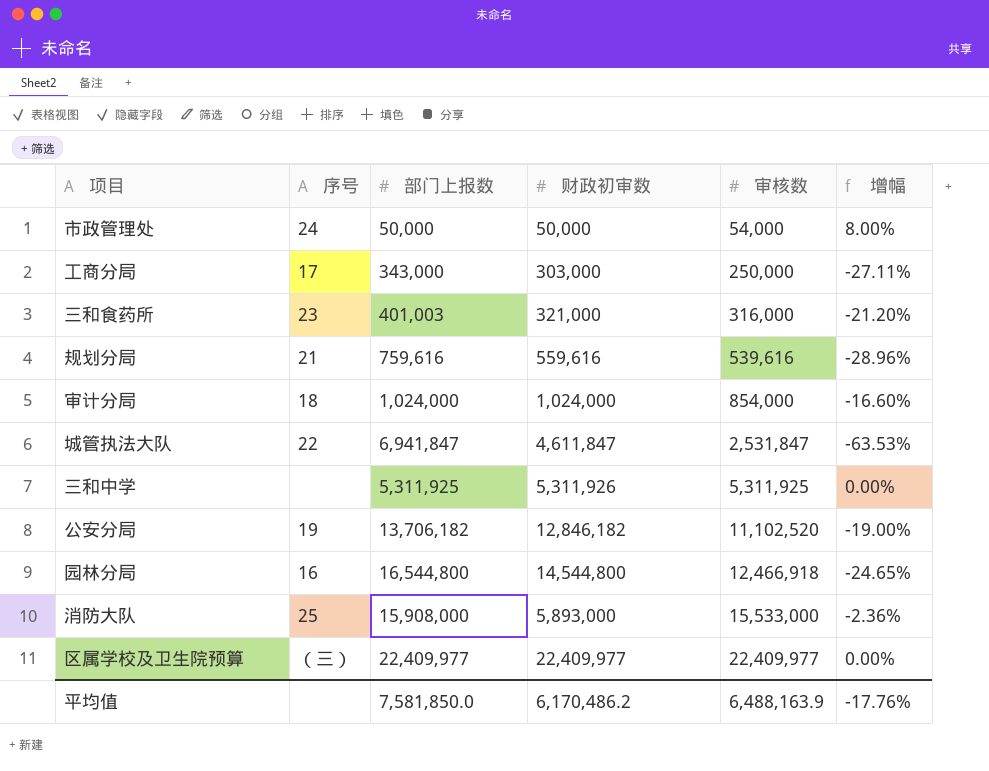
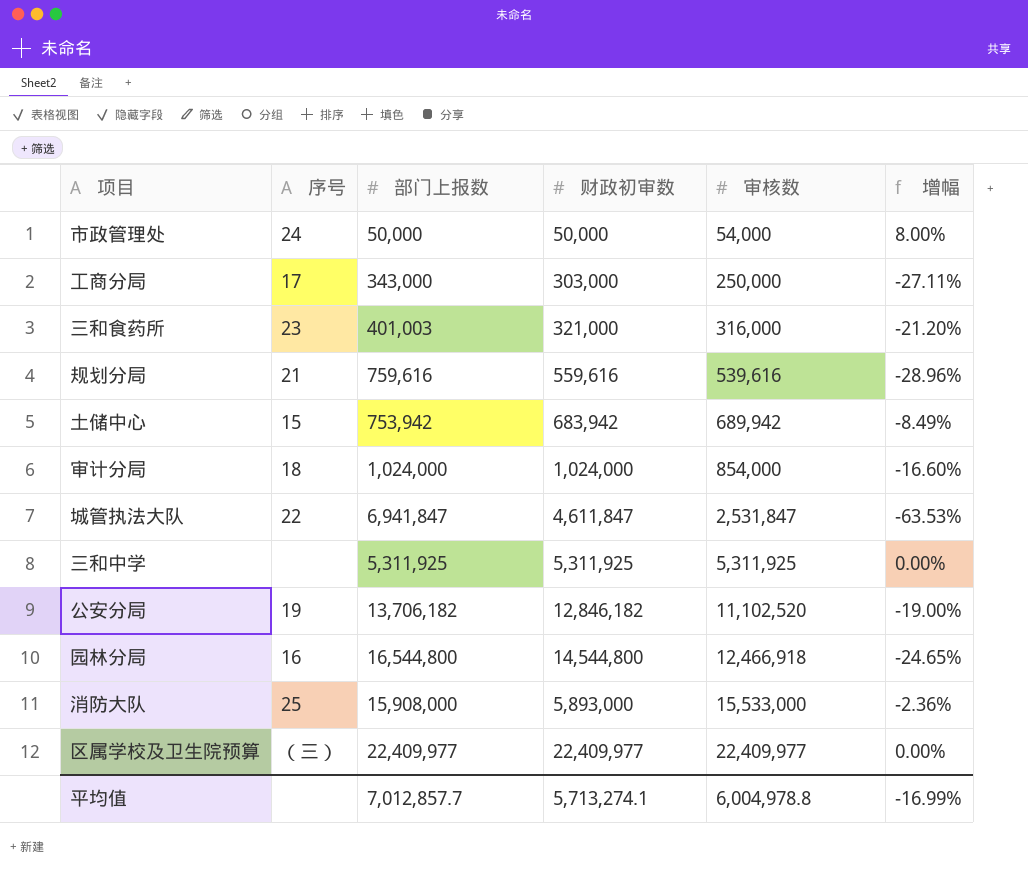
row 土储中心: none -> 15 | 753,942 | 683,942 | 689,942 | -8.49%
三和中学 | 财政初审数: 5,311,926 -> 5,311,925
平均值 | 部门上报数: 7,581,850.0 -> 7,012,857.7
平均值 | 财政初审数: 6,170,486.2 -> 5,713,274.1
平均值 | 审核数: 6,488,163.9 -> 6,004,978.8
平均值 | 增幅: -17.76% -> -16.99%

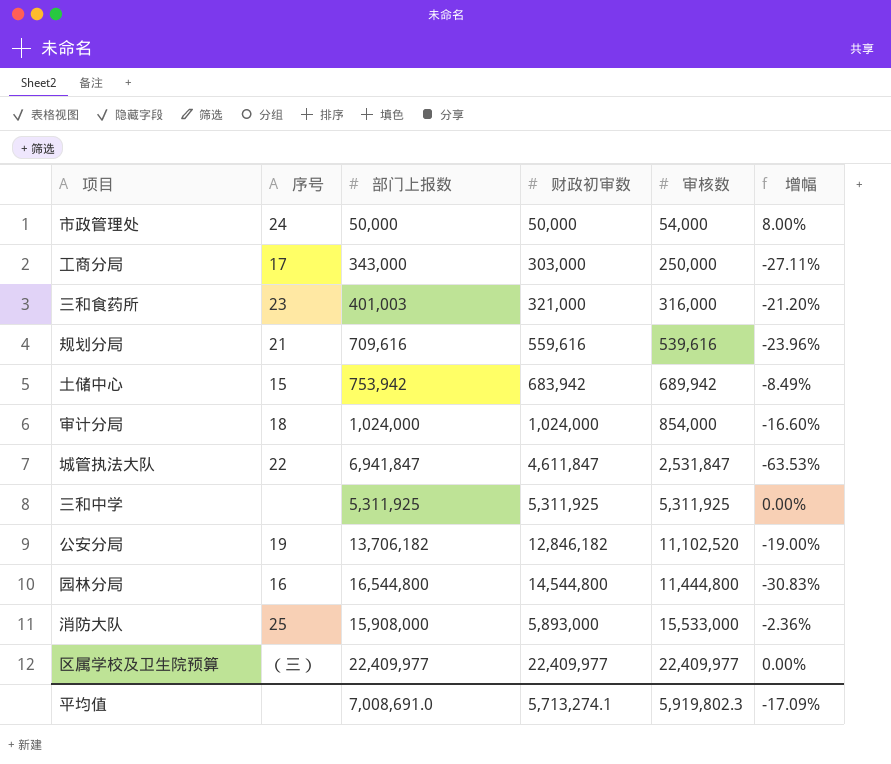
规划分局 | 部门上报数: 759,616 -> 709,616
规划分局 | 增幅: -28.96% -> -23.96%
园林分局 | 审核数: 12,466,918 -> 11,444,800
园林分局 | 增幅: -24.65% -> -30.83%
平均值 | 部门上报数: 7,012,857.7 -> 7,008,691.0
平均值 | 审核数: 6,004,978.8 -> 5,919,802.3
平均值 | 增幅: -16.99% -> -17.09%

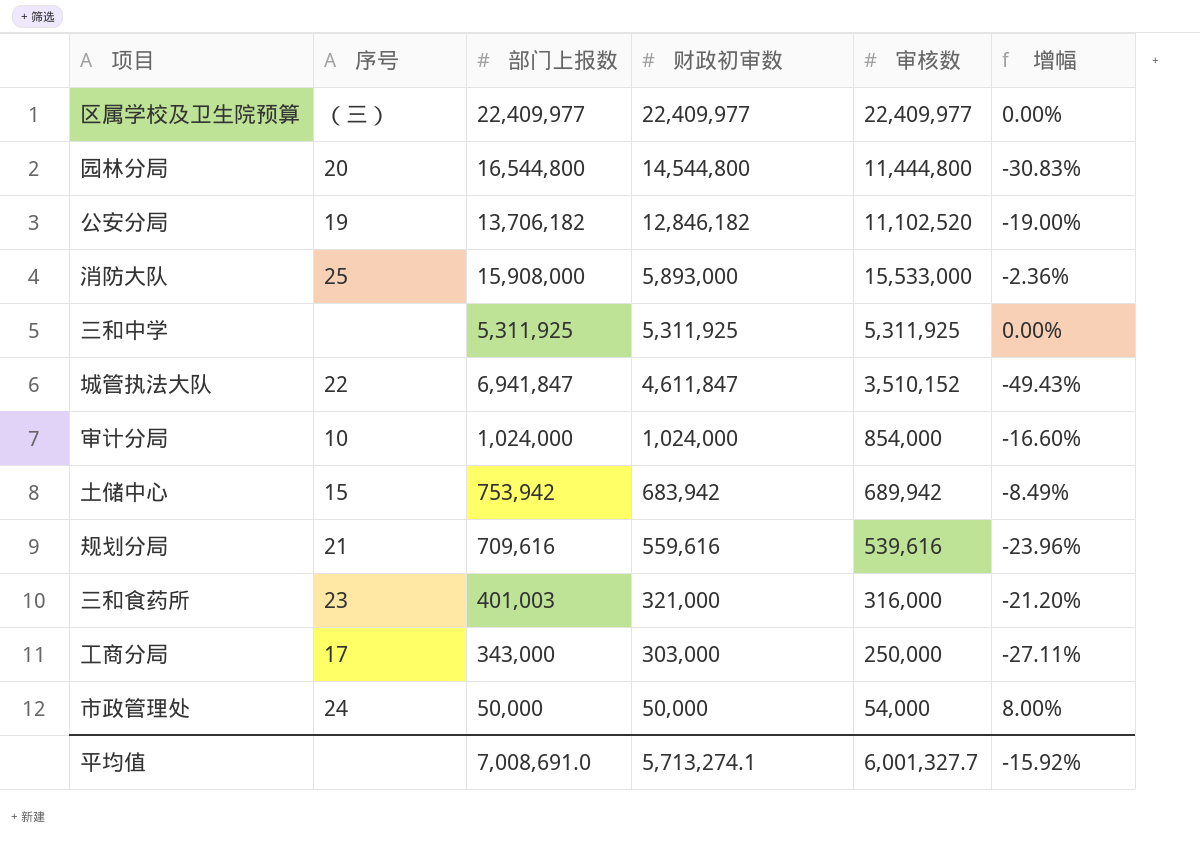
row order: 审核数 ascending -> 财政初审数 descending
园林分局 | 序号: 16 -> 20
城管执法大队 | 审核数: 2,531,847 -> 3,510,152
城管执法大队 | 增幅: -63.53% -> -49.43%
审计分局 | 序号: 18 -> 10
平均值 | 审核数: 5,919,802.3 -> 6,001,327.7
平均值 | 增幅: -17.09% -> -15.92%

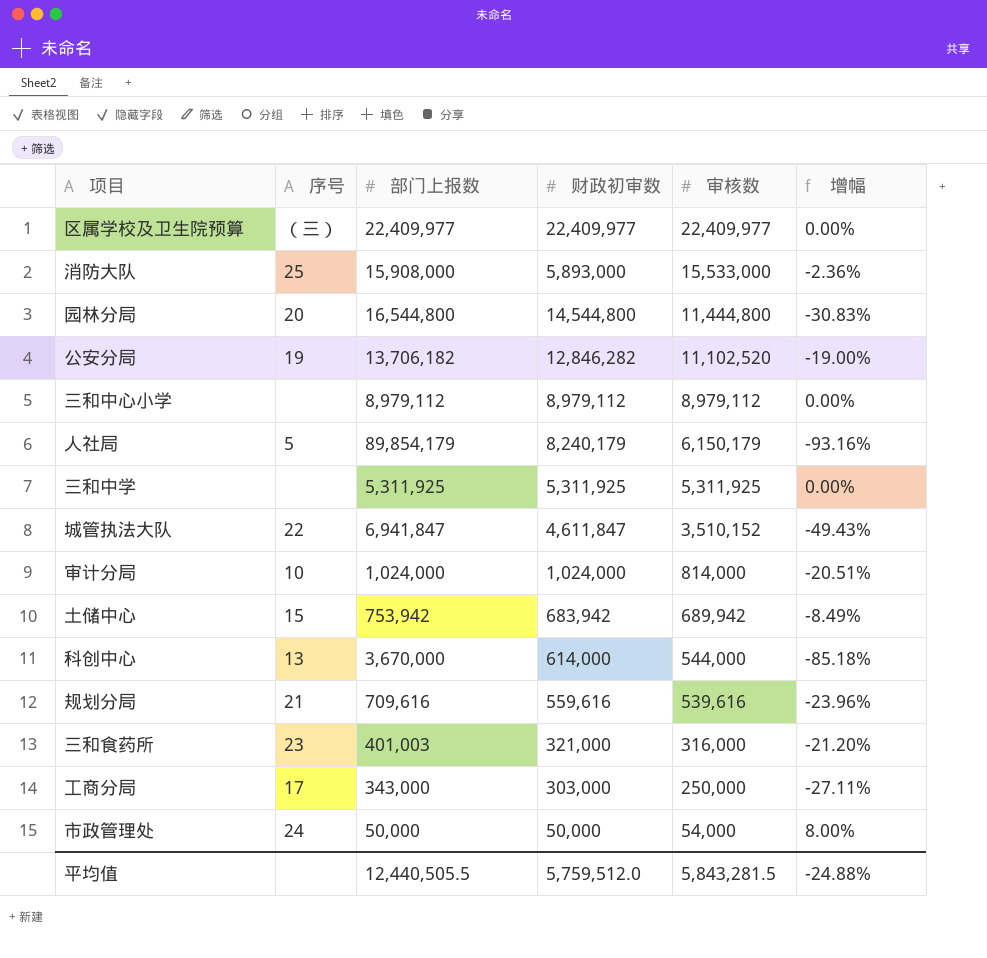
row order: 财政初审数 descending -> 审核数 descending
公安分局 | 财政初审数: 12,846,182 -> 12,846,282
row 三和中心小学: none -> none | 8,979,112 | 8,979,112 | 8,979,112 | 0.00%
row 人社局: none -> 5 | 89,854,179 | 8,240,179 | 6,150,179 | -93.16%
审计分局 | 审核数: 854,000 -> 814,000
审计分局 | 增幅: -16.60% -> -20.51%
row 科创中心: none -> 13 | 3,670,000 | 614,000 | 544,000 | -85.18%
平均值 | 部门上报数: 7,008,691.0 -> 12,440,505.5
平均值 | 财政初审数: 5,713,274.1 -> 5,759,512.0
平均值 | 审核数: 6,001,327.7 -> 5,843,281.5
平均值 | 增幅: -15.92% -> -24.88%

